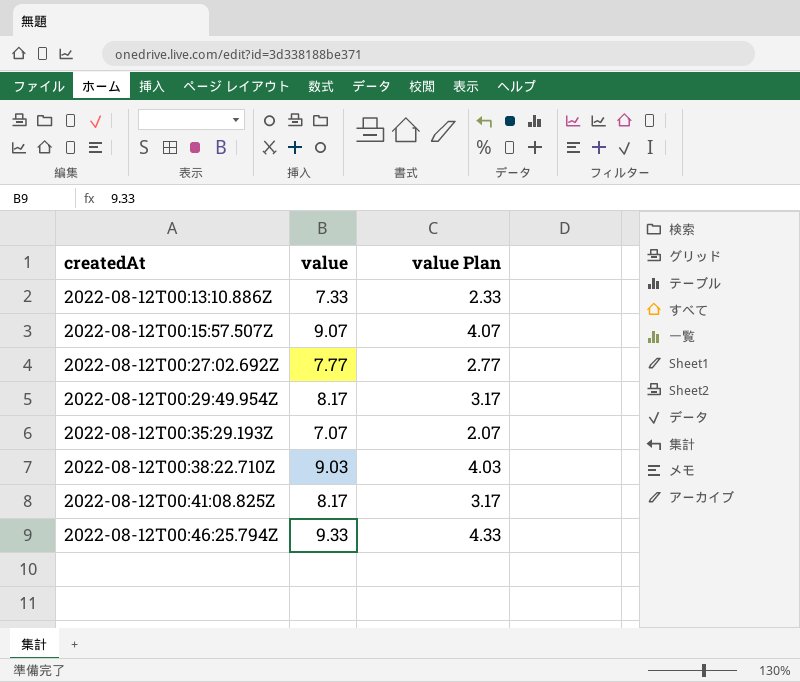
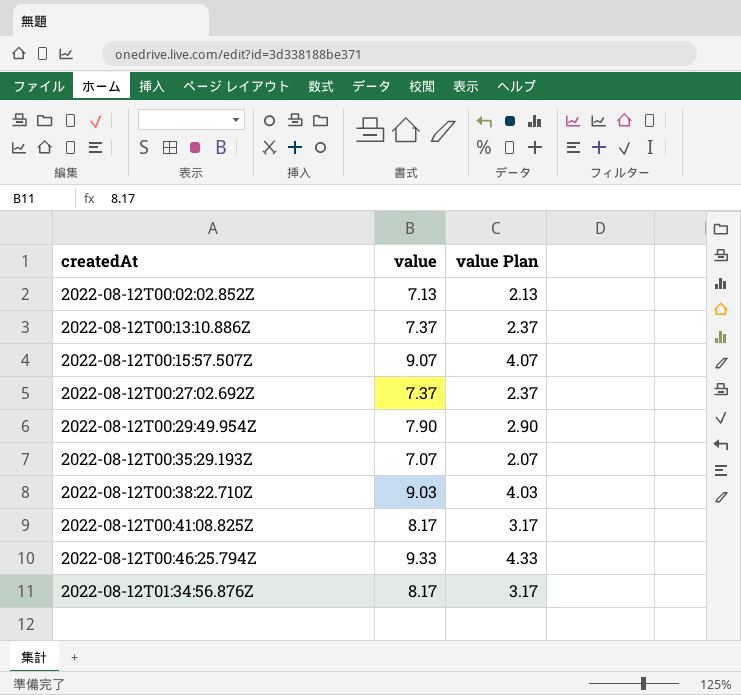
row 2022-08-12T00:02:02.852Z: none -> 7.13 | 2.13
2022-08-12T00:13:10.886Z | value: 7.33 -> 7.37
2022-08-12T00:13:10.886Z | value Plan: 2.33 -> 2.37
2022-08-12T00:27:02.692Z | value: 7.77 -> 7.37
2022-08-12T00:27:02.692Z | value Plan: 2.77 -> 2.37
2022-08-12T00:29:49.954Z | value: 8.17 -> 7.90
2022-08-12T00:29:49.954Z | value Plan: 3.17 -> 2.90
row 2022-08-12T01:34:56.876Z: none -> 8.17 | 3.17

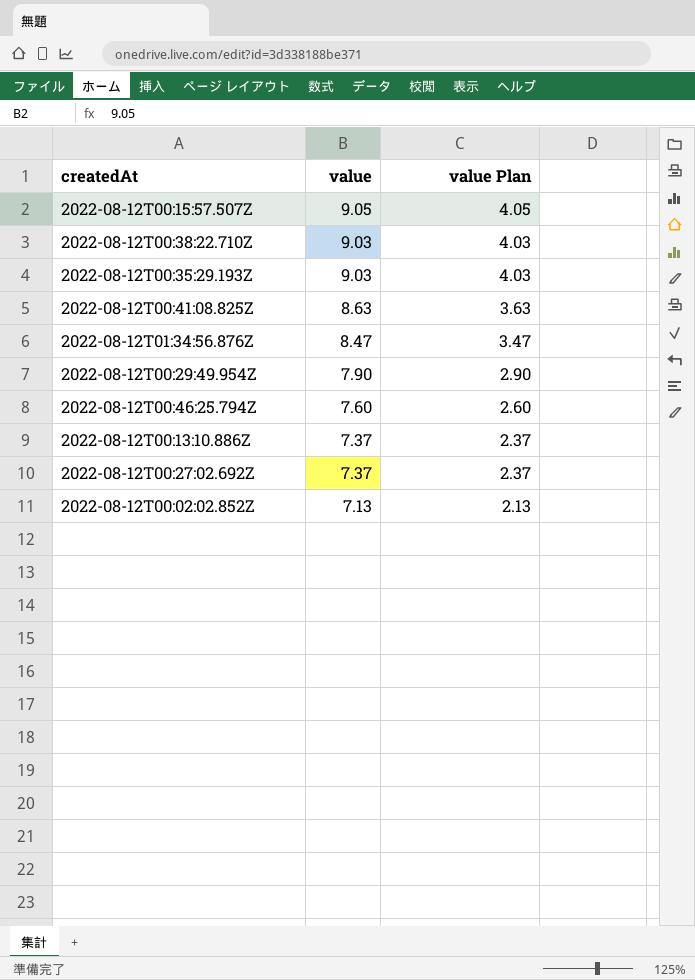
row order: createdAt ascending -> value descending
2022-08-12T00:15:57.507Z | value: 9.07 -> 9.05
2022-08-12T00:15:57.507Z | value Plan: 4.07 -> 4.05
2022-08-12T00:35:29.193Z | value: 7.07 -> 9.03
2022-08-12T00:35:29.193Z | value Plan: 2.07 -> 4.03
2022-08-12T00:41:08.825Z | value: 8.17 -> 8.63
2022-08-12T00:41:08.825Z | value Plan: 3.17 -> 3.63
2022-08-12T01:34:56.876Z | value: 8.17 -> 8.47
2022-08-12T01:34:56.876Z | value Plan: 3.17 -> 3.47
2022-08-12T00:46:25.794Z | value: 9.33 -> 7.60
2022-08-12T00:46:25.794Z | value Plan: 4.33 -> 2.60

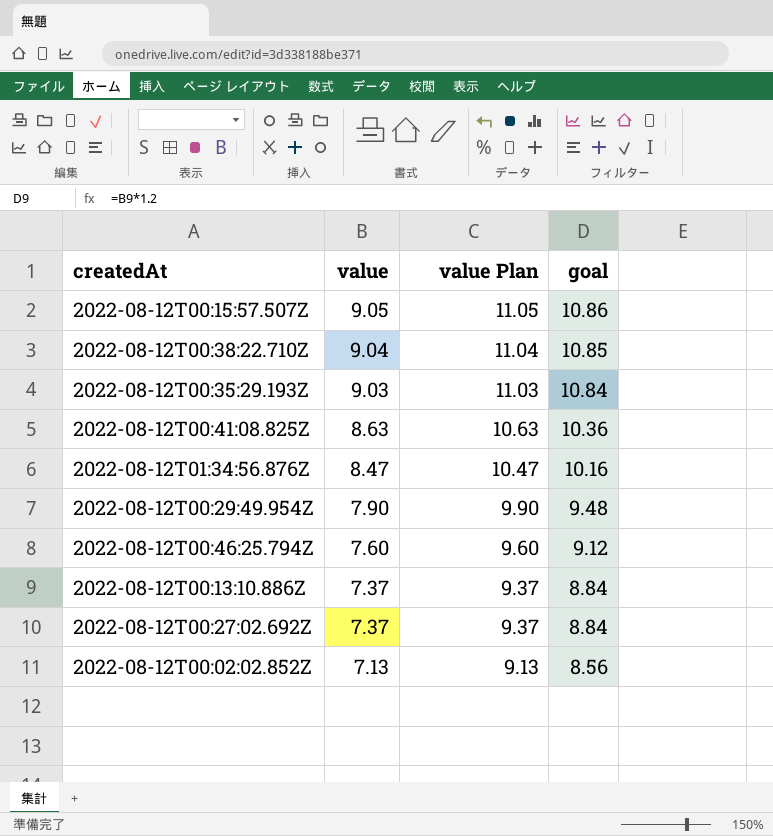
column value Plan | formula: [value] - 5 -> [value] + 2
column goal | formula: none -> [value] * 1.2
2022-08-12T00:38:22.710Z | value: 9.03 -> 9.04

